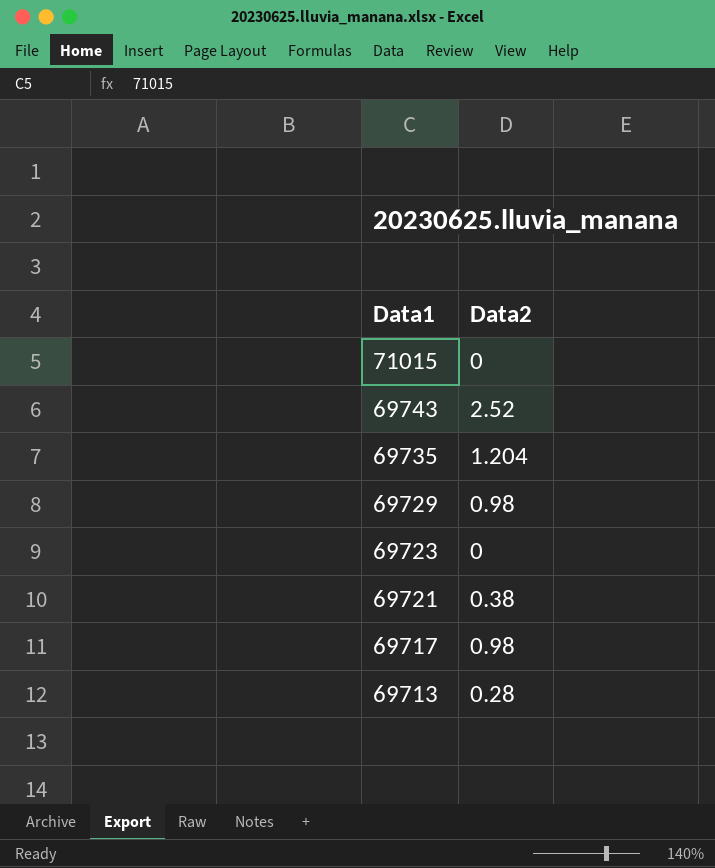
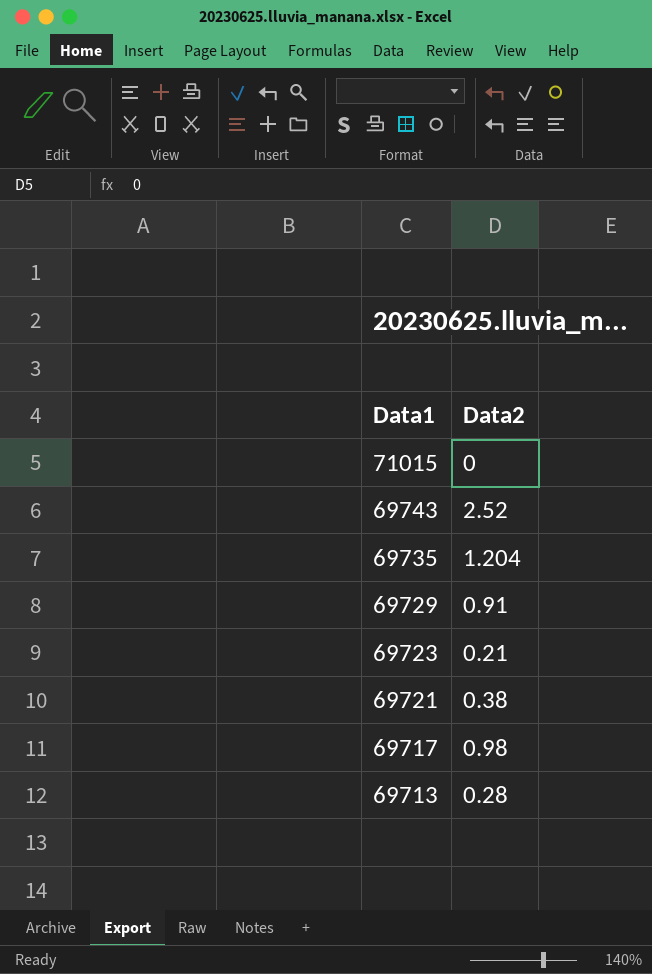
69729 | Data2: 0.98 -> 0.91
69723 | Data2: 0 -> 0.21

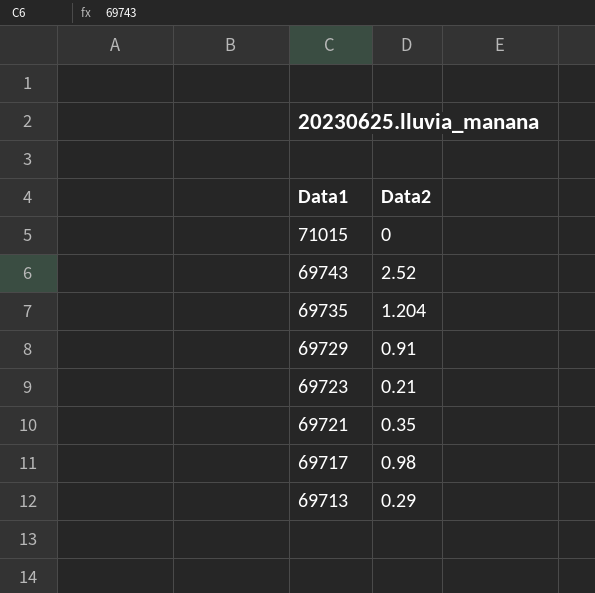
69721 | Data2: 0.38 -> 0.35
69713 | Data2: 0.28 -> 0.29

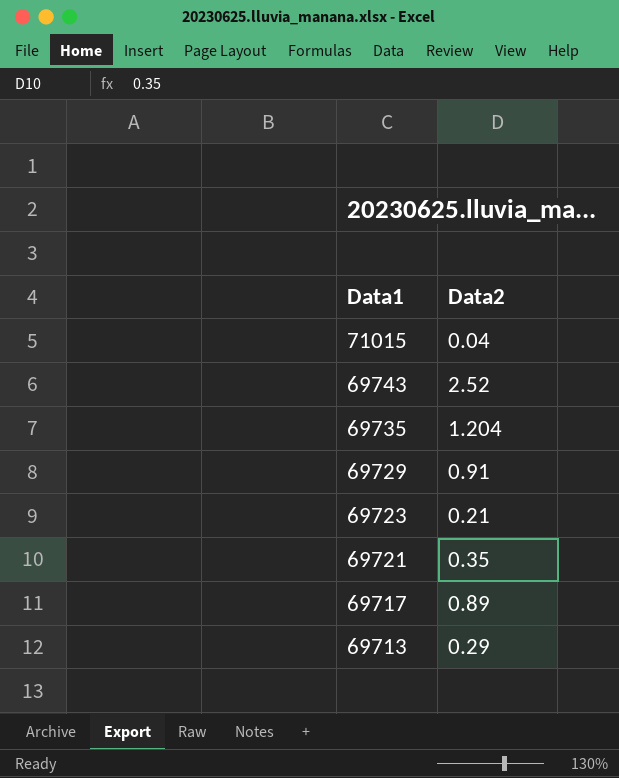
71015 | Data2: 0 -> 0.04
69717 | Data2: 0.98 -> 0.89

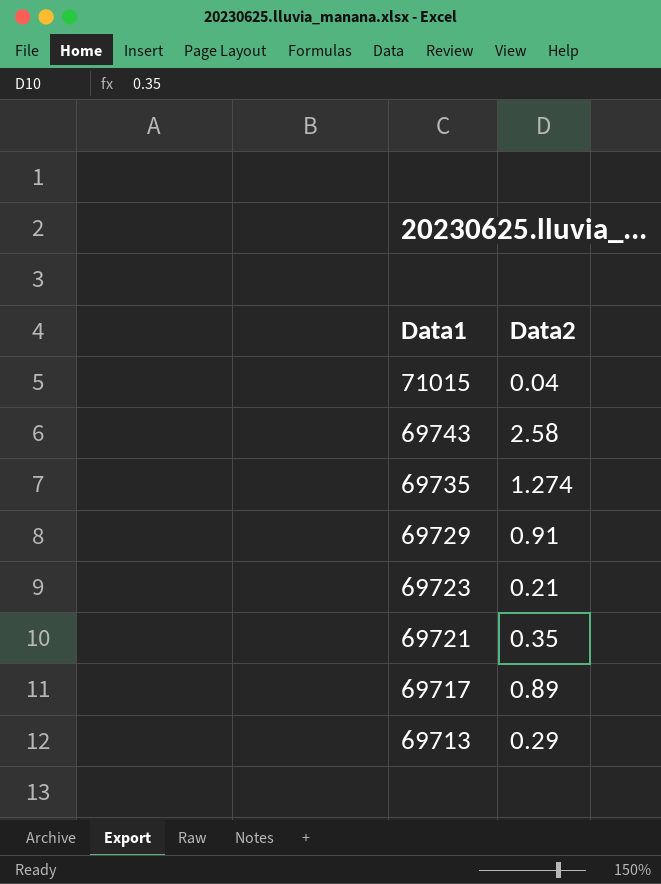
69743 | Data2: 2.52 -> 2.58
69735 | Data2: 1.204 -> 1.274

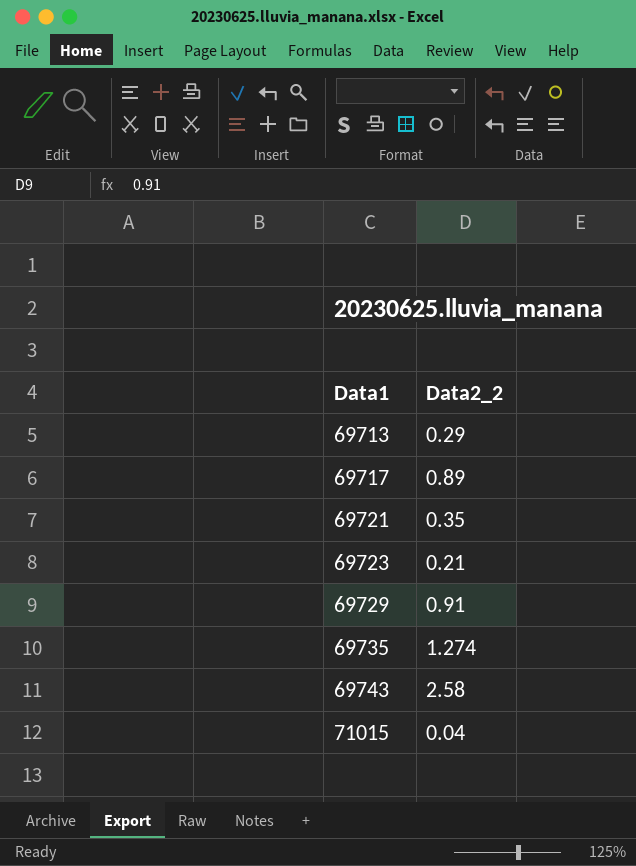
row order: Data1 descending -> Data1 ascending
column name: Data2 -> Data2_2

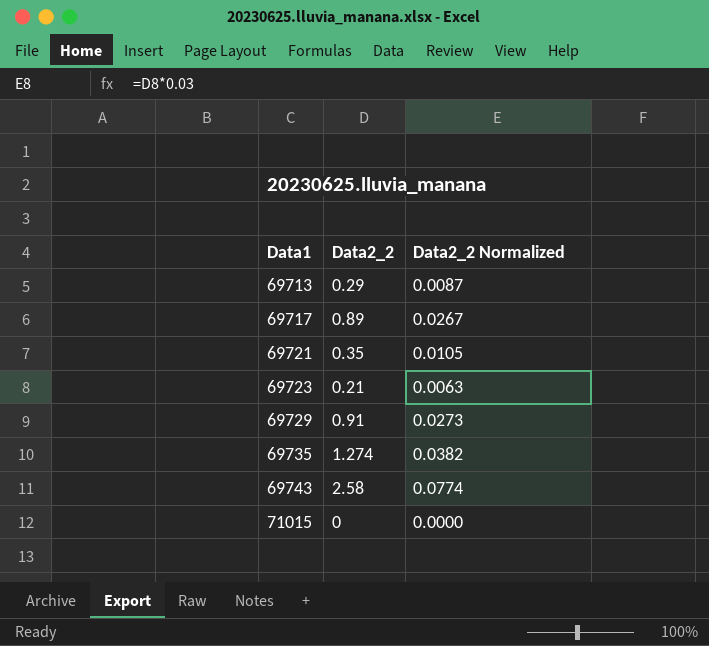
column Data2_2 Normalized | formula: none -> [Data2_2] * 0.03
71015 | Data2_2: 0.04 -> 0

